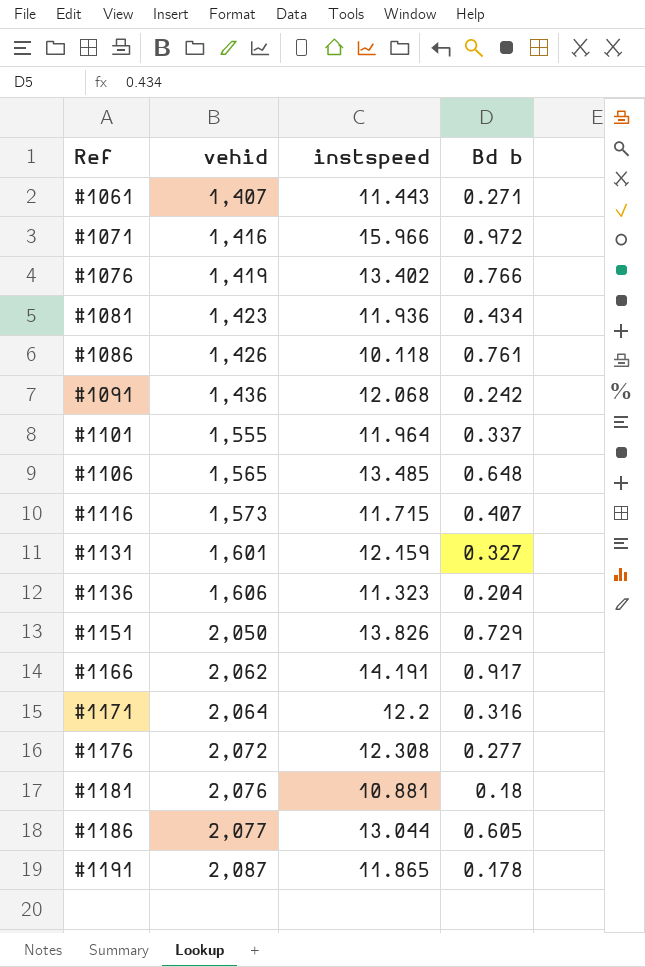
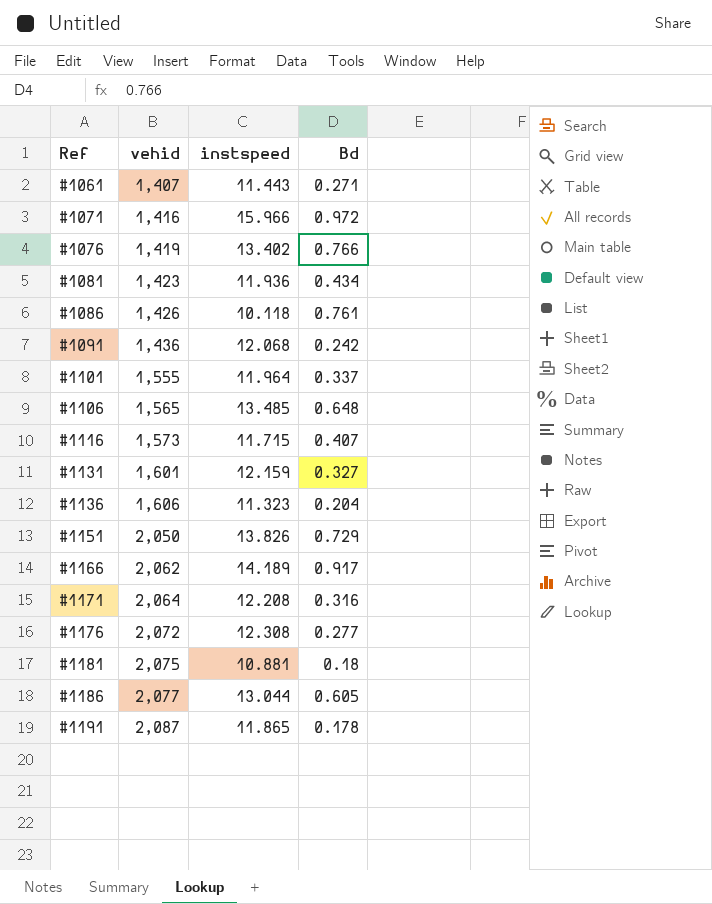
column name: Bd b -> Bd
#1166 | instspeed: 14.191 -> 14.189
#1171 | instspeed: 12.2 -> 12.208
#1181 | vehid: 2,076 -> 2,075

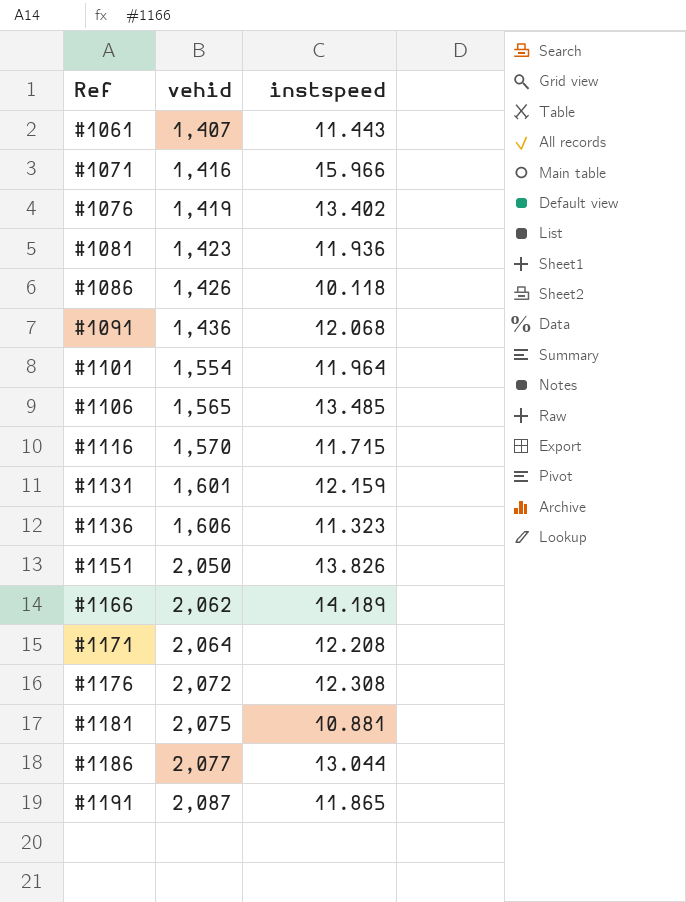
column Bd | position: 4 -> none
#1101 | vehid: 1,555 -> 1,554
#1116 | vehid: 1,573 -> 1,570

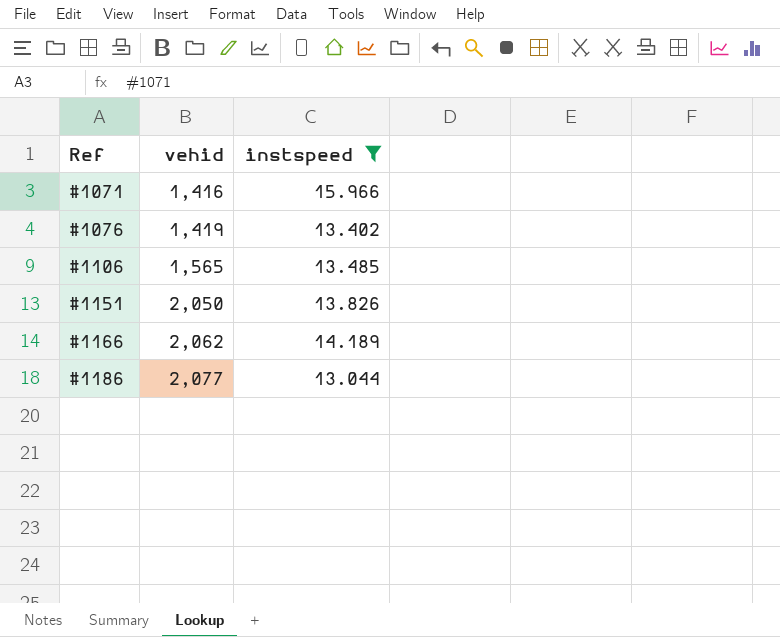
filter: none -> instspeed >= 13.044

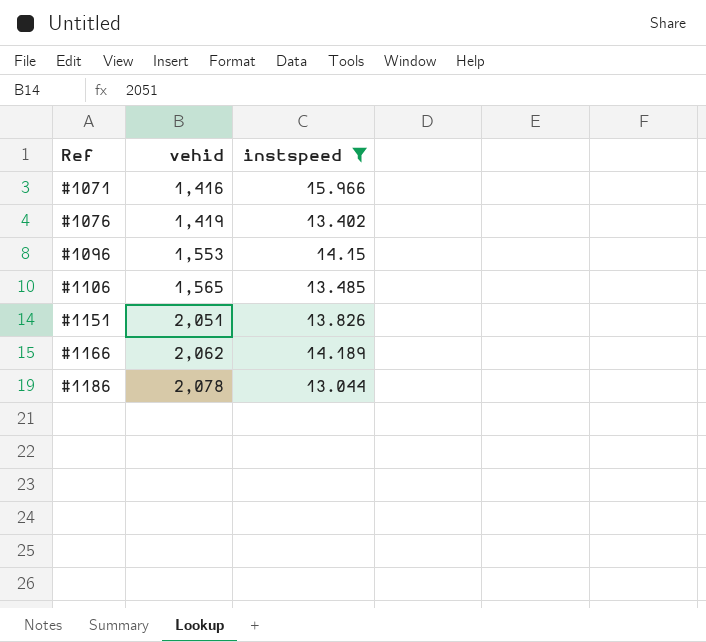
row #1096: none -> 1,553 | 14.15
#1151 | vehid: 2,050 -> 2,051
#1186 | vehid: 2,077 -> 2,078

